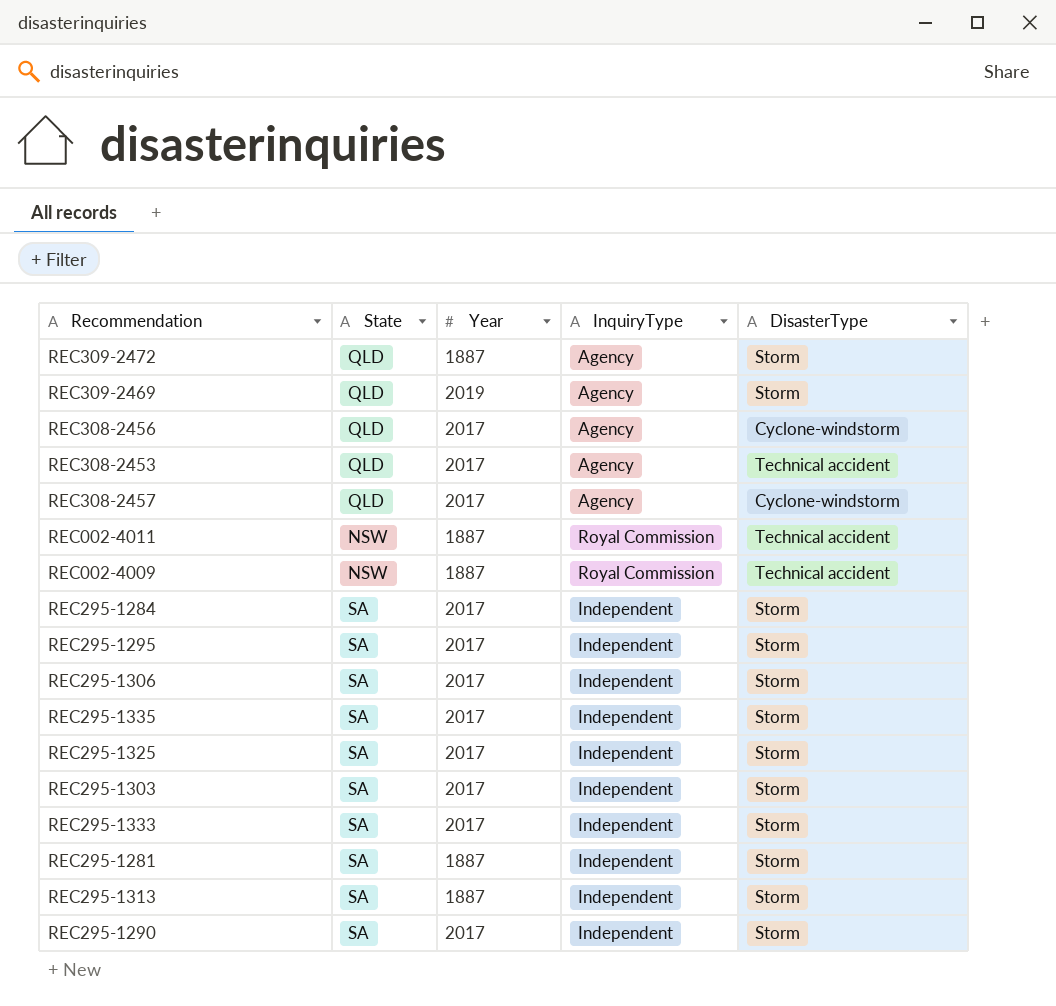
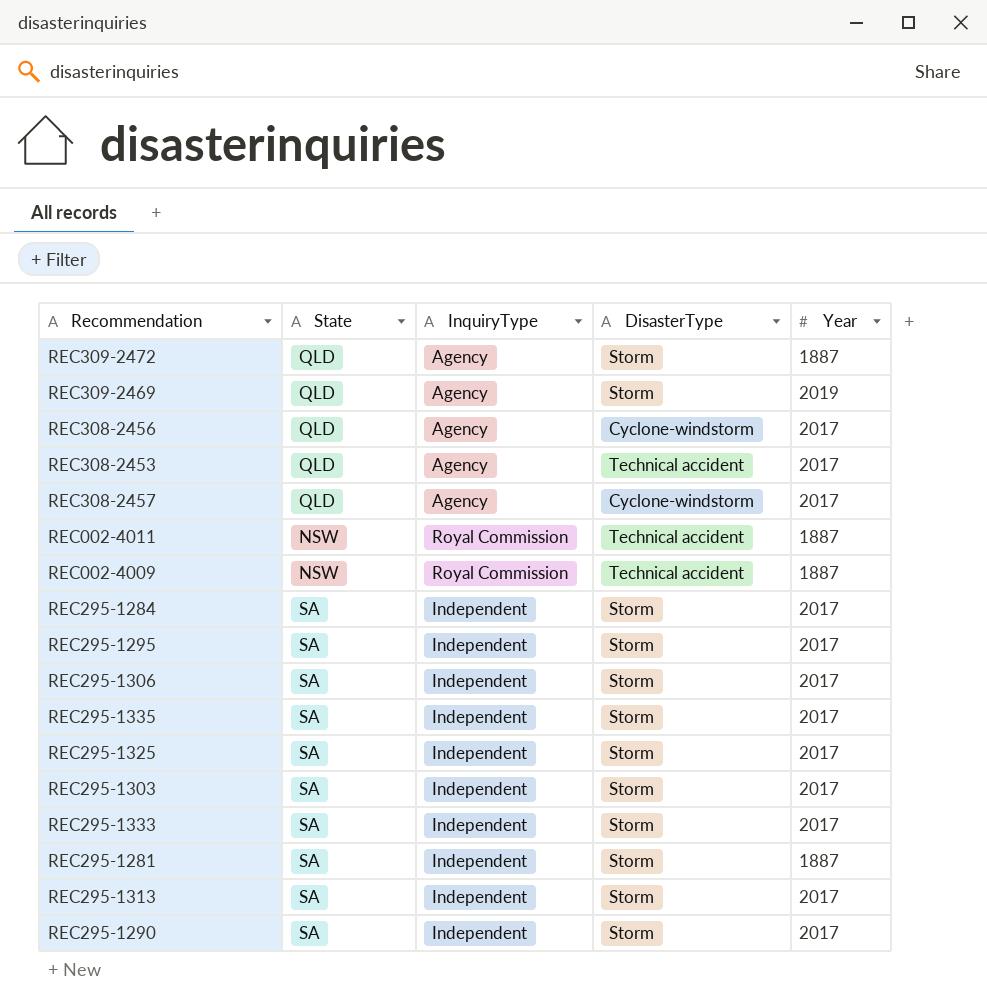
column Year | position: 3 -> 5
REC295-1313 | Year: 1887 -> 2017

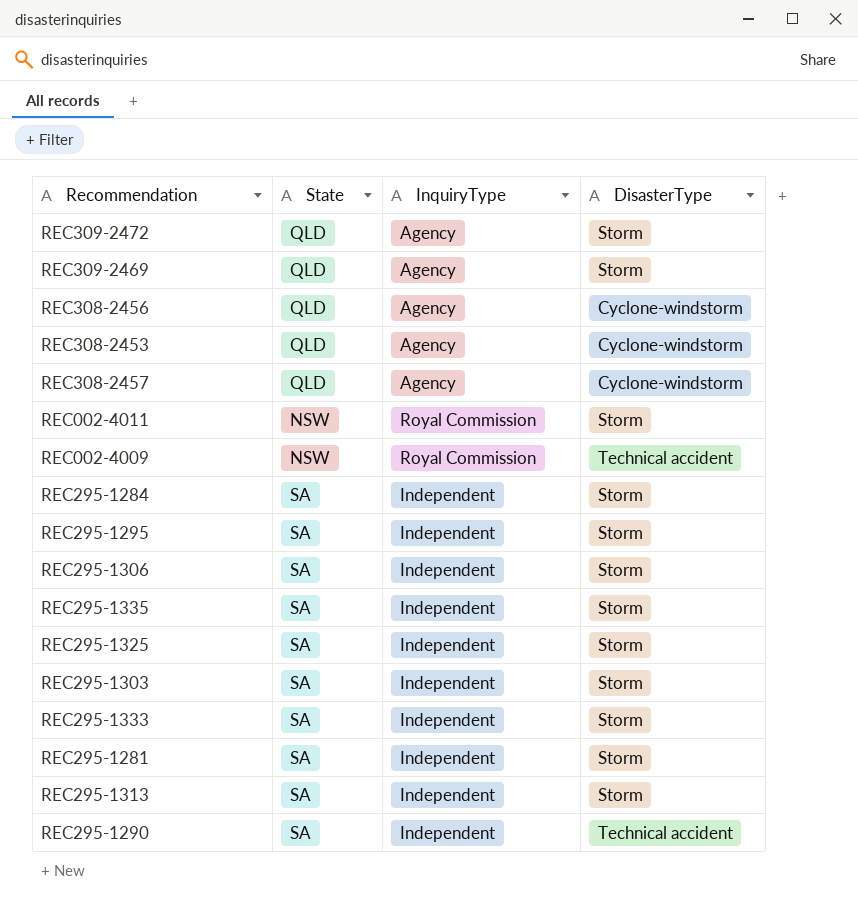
column Year | position: 5 -> none
REC308-2453 | DisasterType: Technical accident -> Cyclone-windstorm
REC002-4011 | DisasterType: Technical accident -> Storm
REC295-1290 | DisasterType: Storm -> Technical accident

